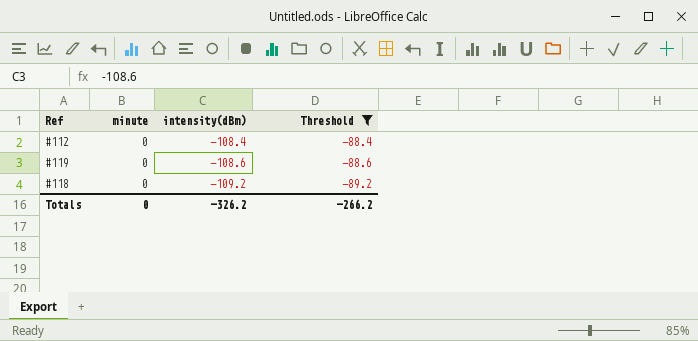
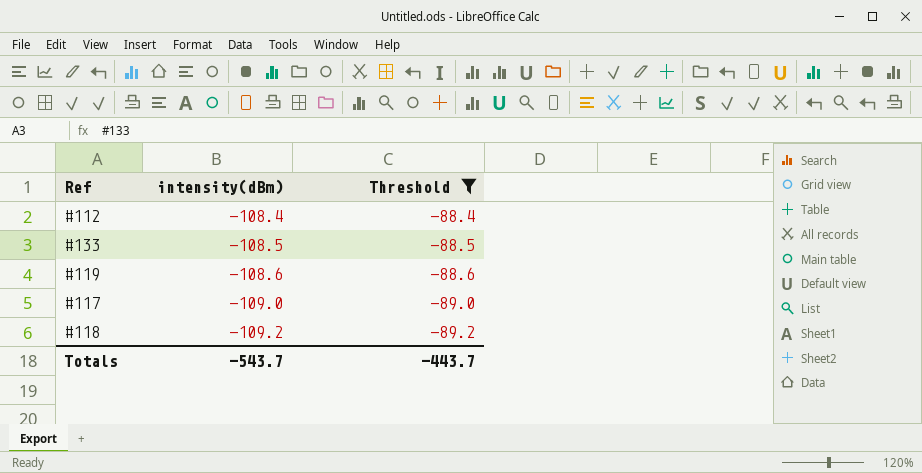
column minute | position: 2 -> none
row #133: none -> -108.5 | -88.5
row #117: none -> -109.0 | -89.0
Totals | intensity(dBm): -326.2 -> -543.7
Totals | Threshold: -266.2 -> -443.7

